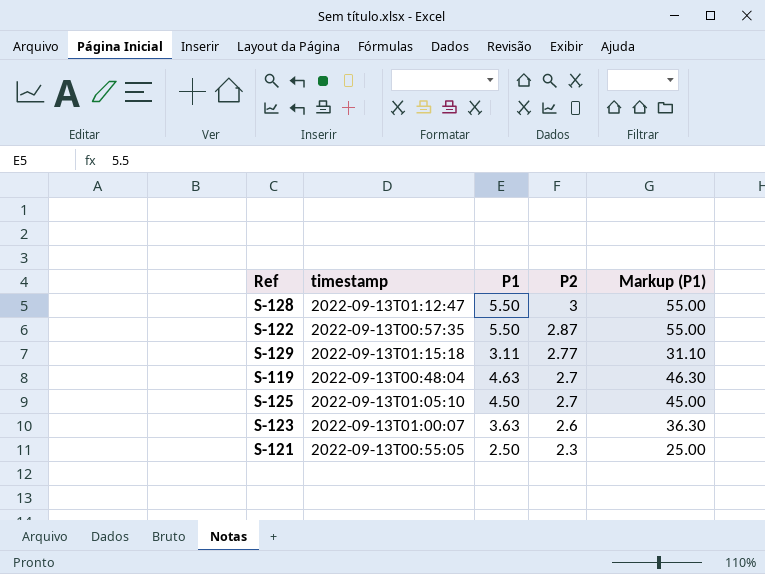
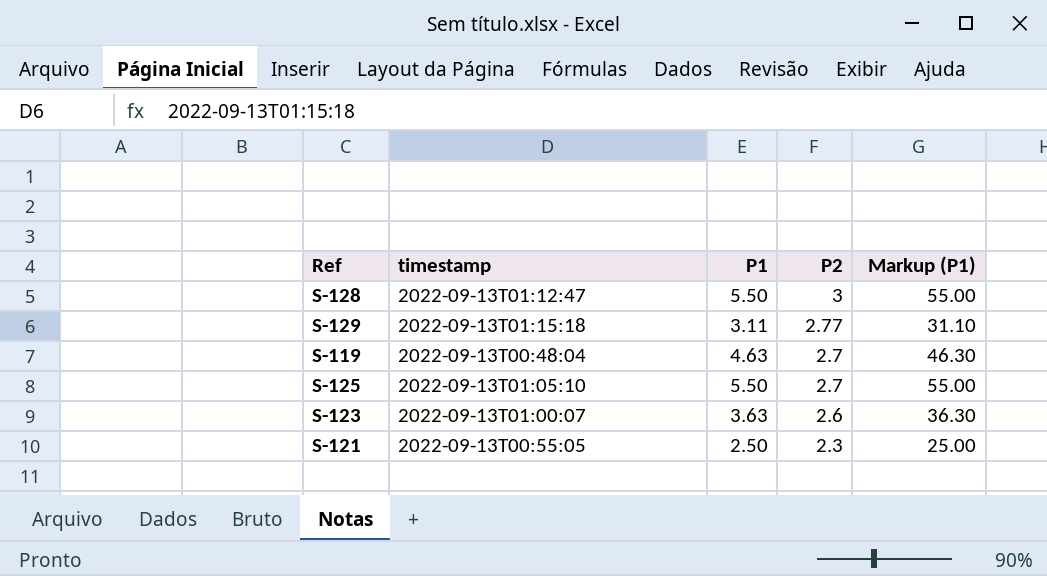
row S-122: 2022-09-13T00:57:35 | 5.50 | 2.87 | 55.00 -> none
S-125 | P1: 4.50 -> 5.50
S-125 | Markup (P1): 45.00 -> 55.00

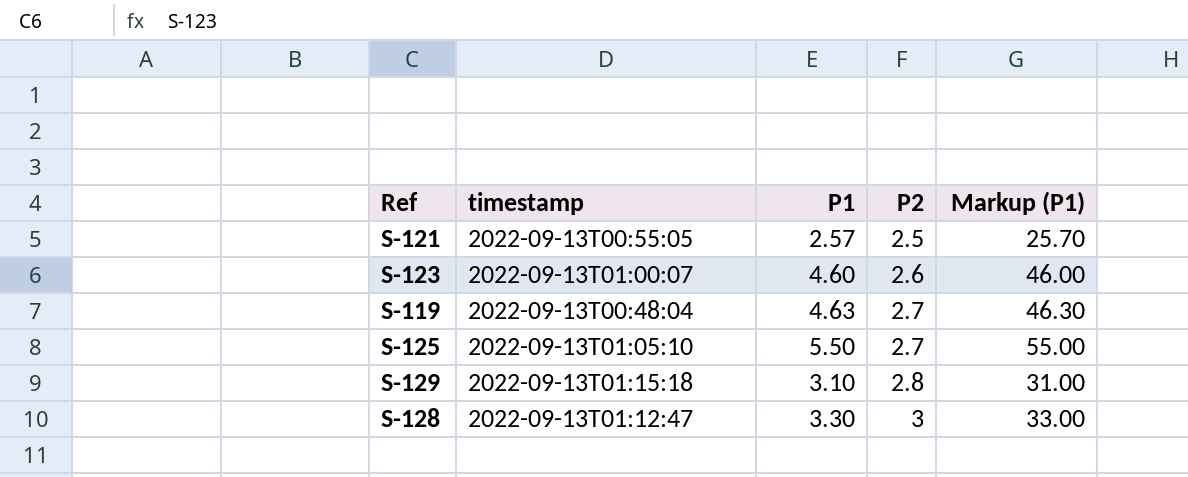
row order: P2 descending -> P2 ascending
S-121 | P1: 2.50 -> 2.57
S-121 | P2: 2.3 -> 2.5
S-121 | Markup (P1): 25.00 -> 25.70
S-123 | P1: 3.63 -> 4.60
S-123 | Markup (P1): 36.30 -> 46.00
S-129 | P1: 3.11 -> 3.10
S-129 | P2: 2.77 -> 2.8
S-129 | Markup (P1): 31.10 -> 31.00
S-128 | P1: 5.50 -> 3.30
S-128 | Markup (P1): 55.00 -> 33.00

